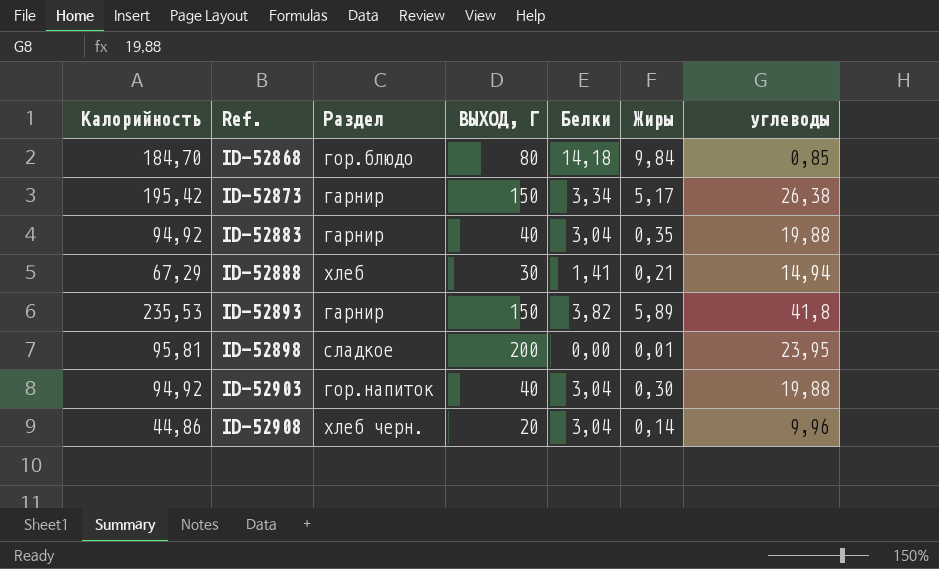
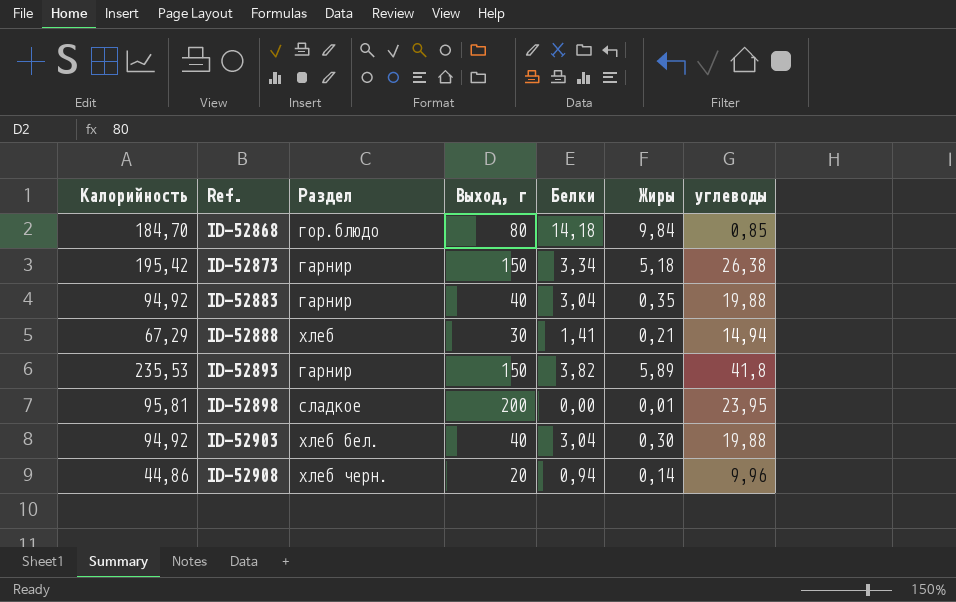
column name: ВЫХОД, Г -> Выход, г
ID-52873 | Жиры: 5,17 -> 5,18
ID-52903 | Раздел: гор.напиток -> хлеб бел.
ID-52908 | Белки: 3,04 -> 0,94

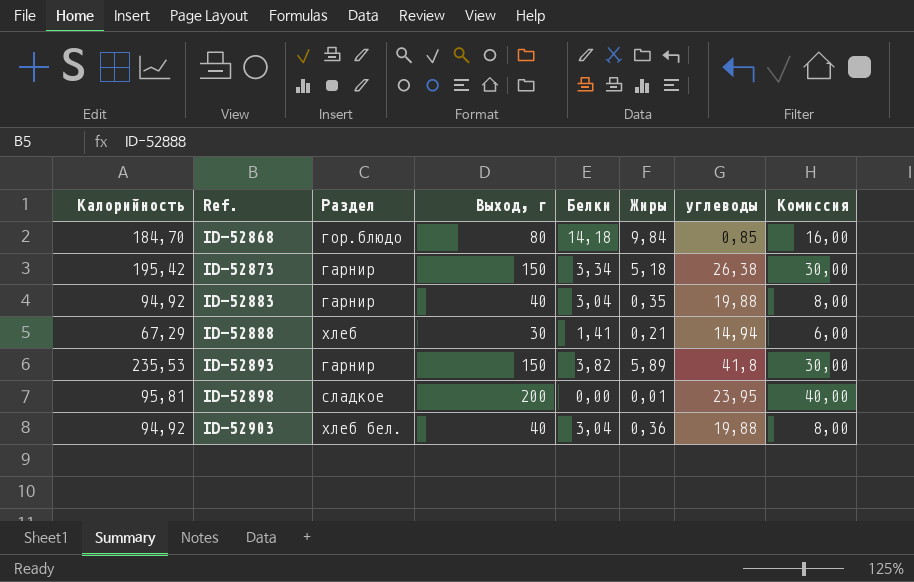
column Комиссия | formula: none -> [Выход, г] * 0,2
row ID-52908: 44,86 | хлеб черн. | 20 | 0,94 | 0,14 | 9,96 -> none
ID-52903 | Жиры: 0,30 -> 0,36

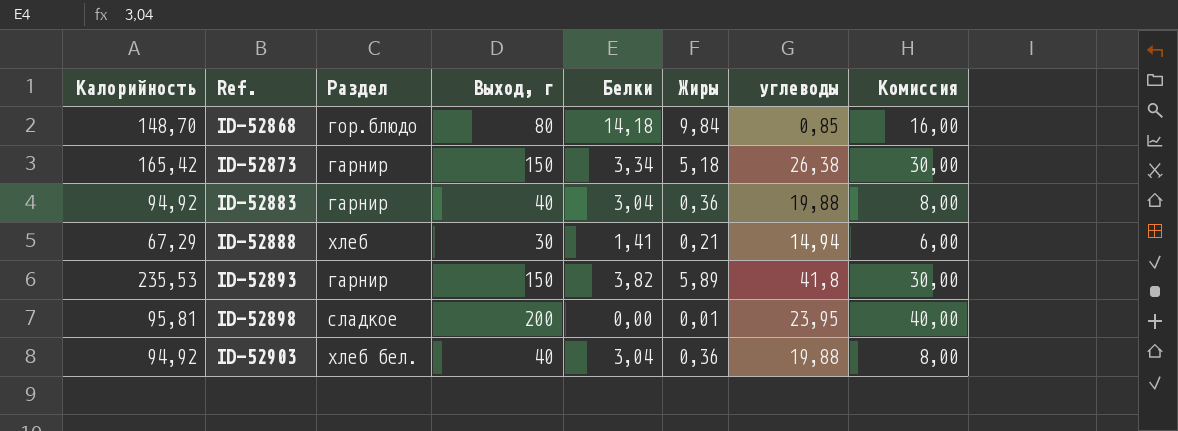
ID-52868 | Калорийность: 184,70 -> 148,70
ID-52873 | Калорийность: 195,42 -> 165,42
ID-52883 | Жиры: 0,35 -> 0,36

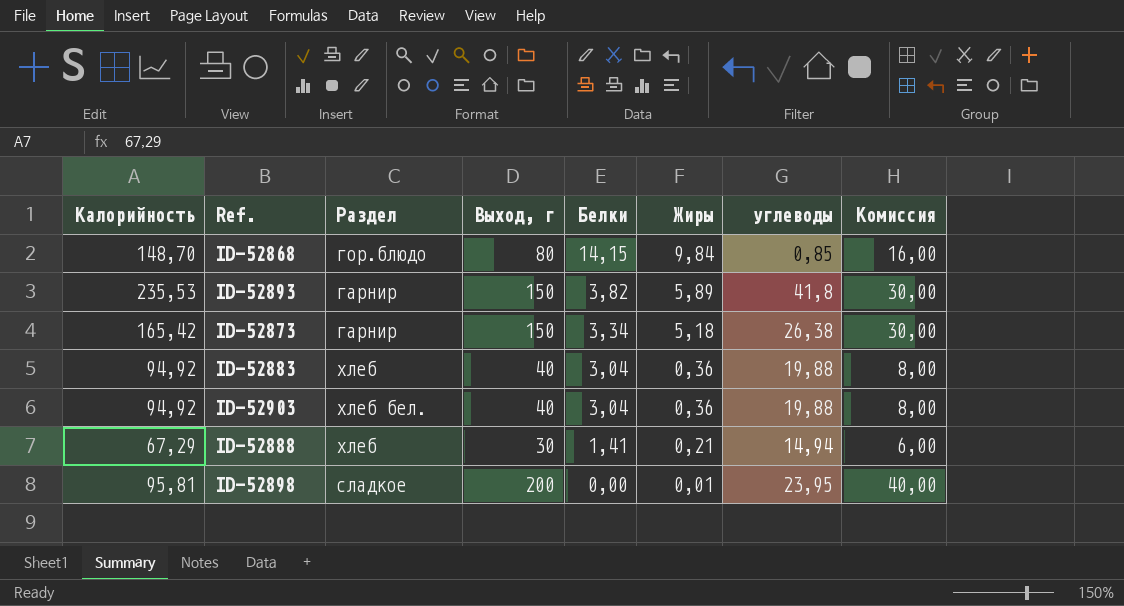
row order: Ref. ascending -> Белки descending
ID-52868 | Белки: 14,18 -> 14,15
ID-52883 | Раздел: гарнир -> хлеб

